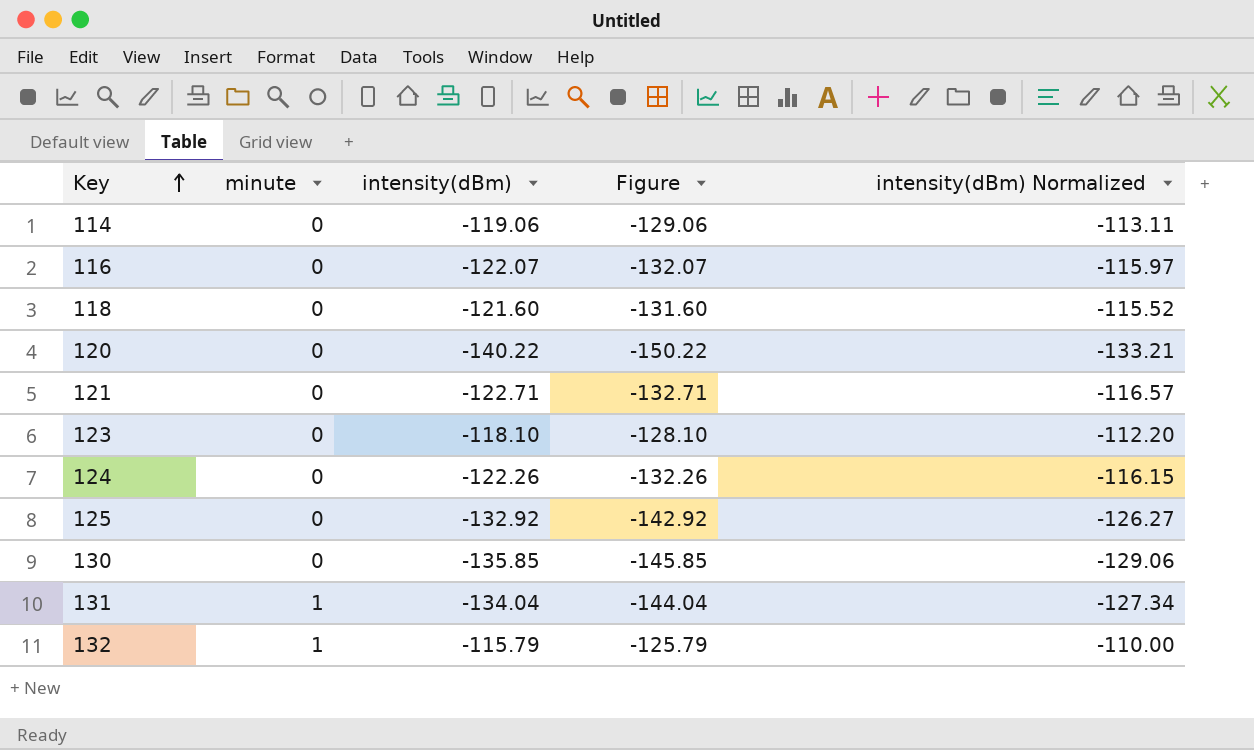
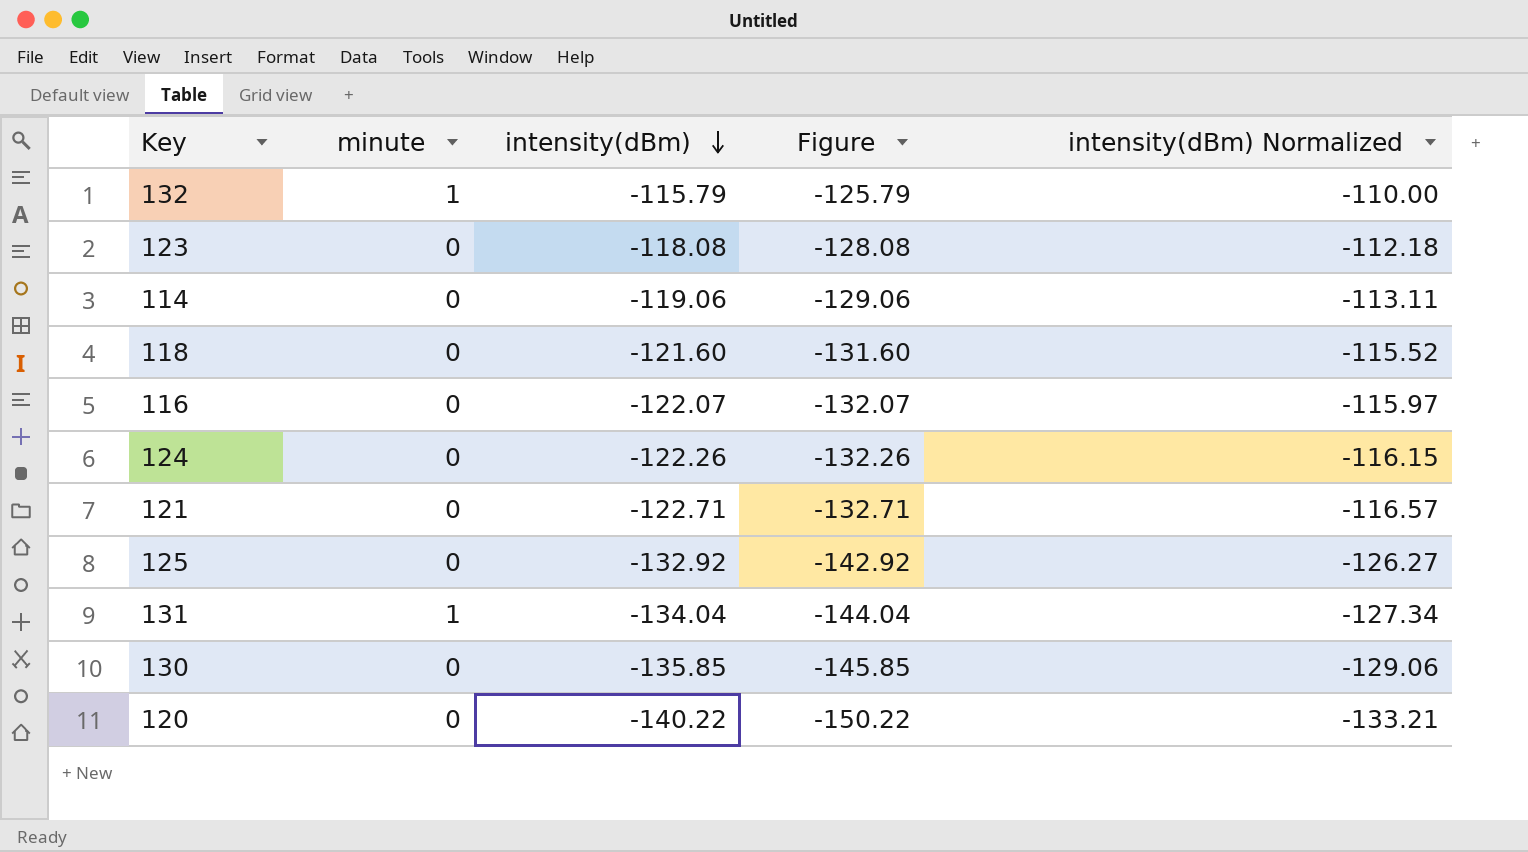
row order: Key ascending -> intensity(dBm) descending
123 | intensity(dBm): -118.10 -> -118.08
123 | Figure: -128.10 -> -128.08
123 | intensity(dBm) Normalized: -112.20 -> -112.18

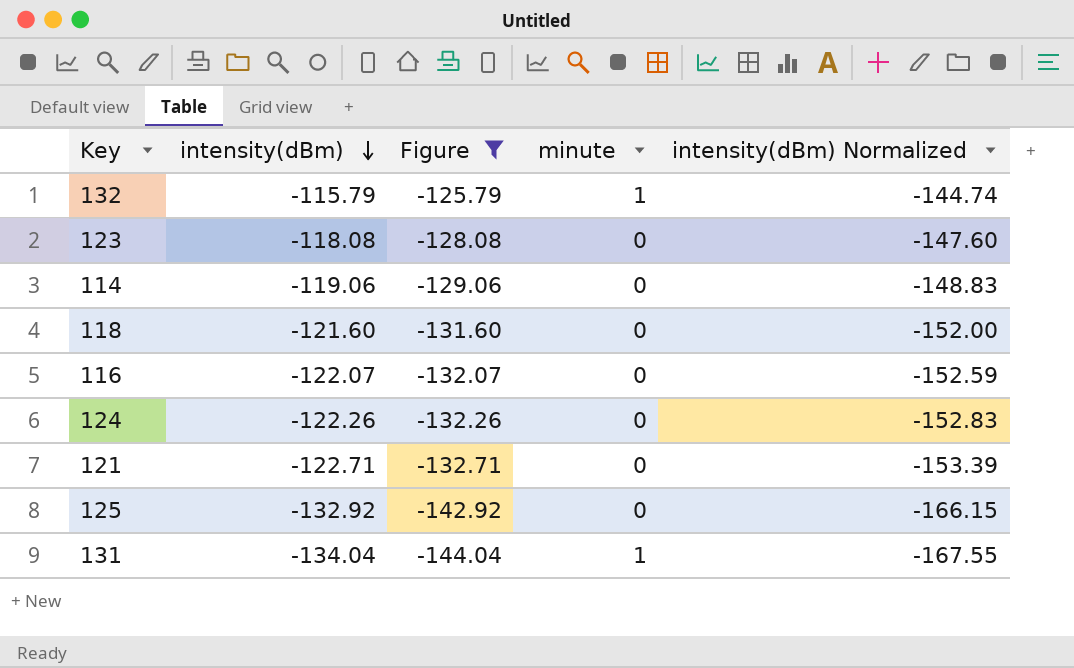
filter: none -> Figure >= -144.04
column minute | position: 2 -> 4
column intensity(dBm) Normalized | formula: [intensity(dBm)] * 0.95 -> [intensity(dBm)] * 1.25

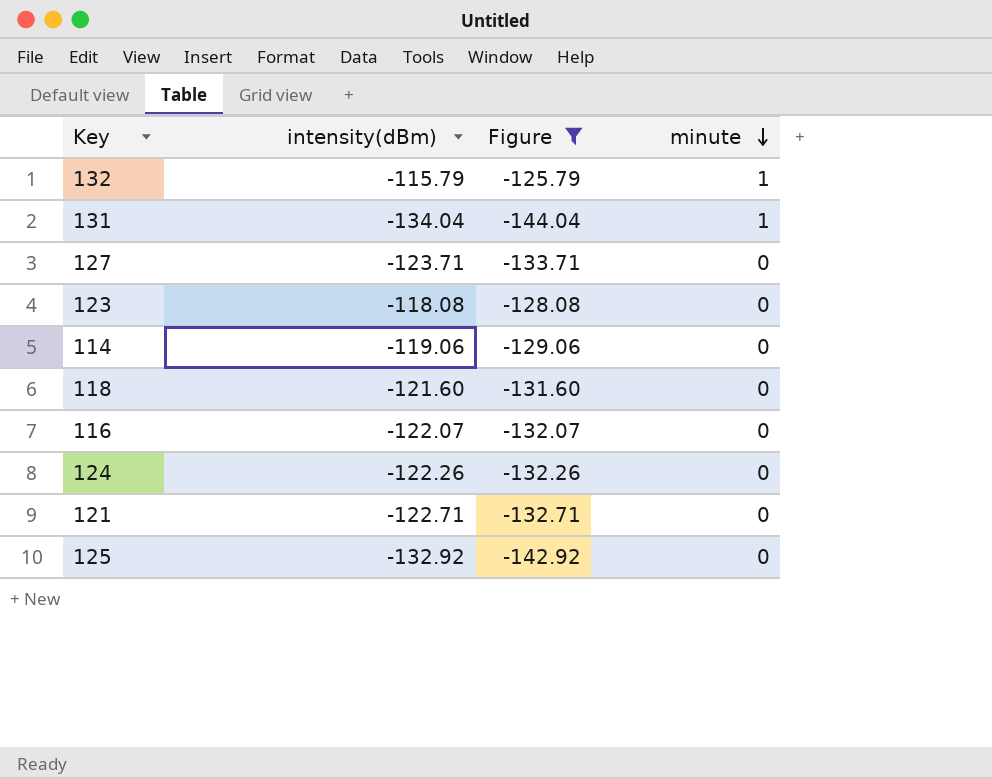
row order: intensity(dBm) descending -> minute descending
column intensity(dBm) Normalized | formula: [intensity(dBm)] * 1.25 -> none
row 127: none -> -123.71 | -133.71 | 0

